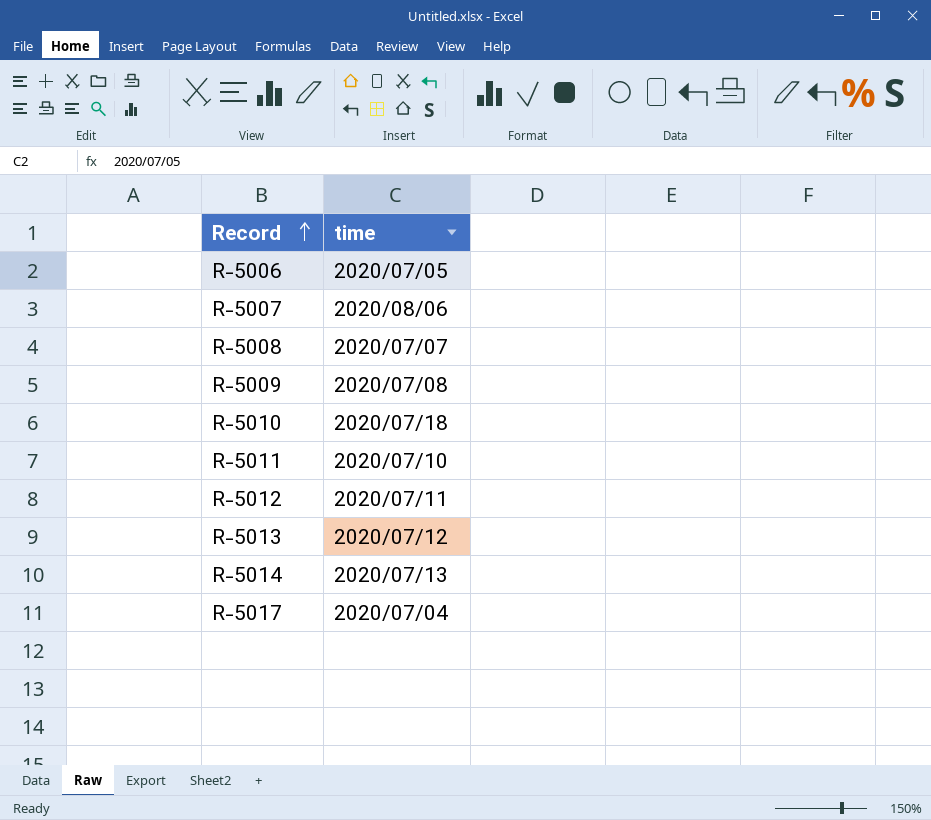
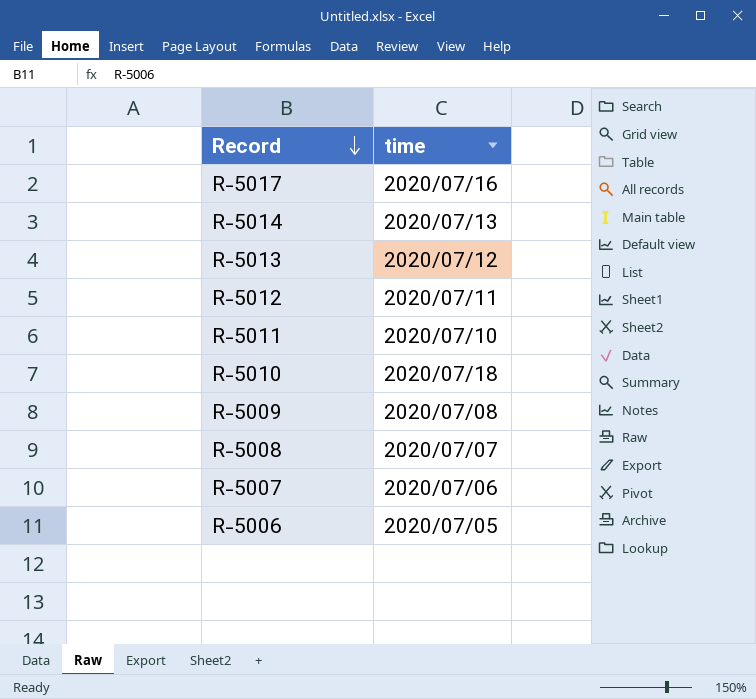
row order: Record ascending -> Record descending
R-5017 | time: 2020/07/04 -> 2020/07/16
R-5007 | time: 2020/08/06 -> 2020/07/06

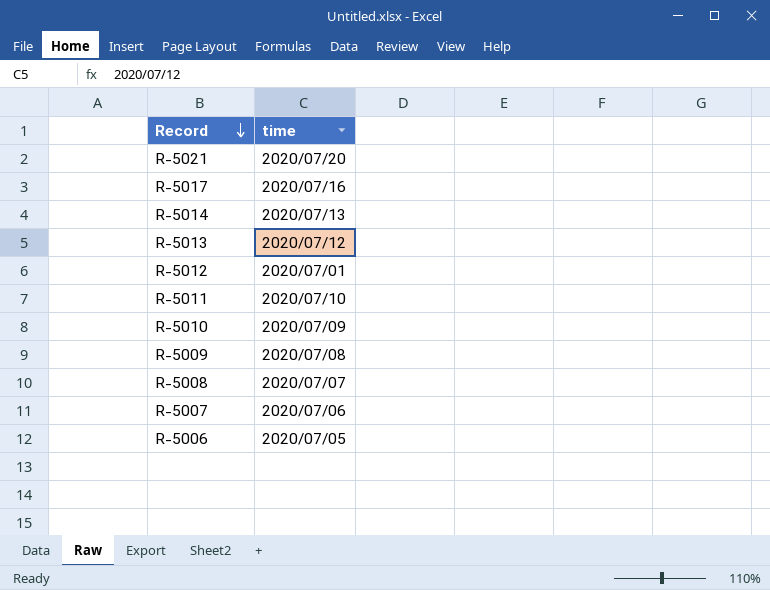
row R-5021: none -> 2020/07/20
R-5012 | time: 2020/07/11 -> 2020/07/01
R-5010 | time: 2020/07/18 -> 2020/07/09

